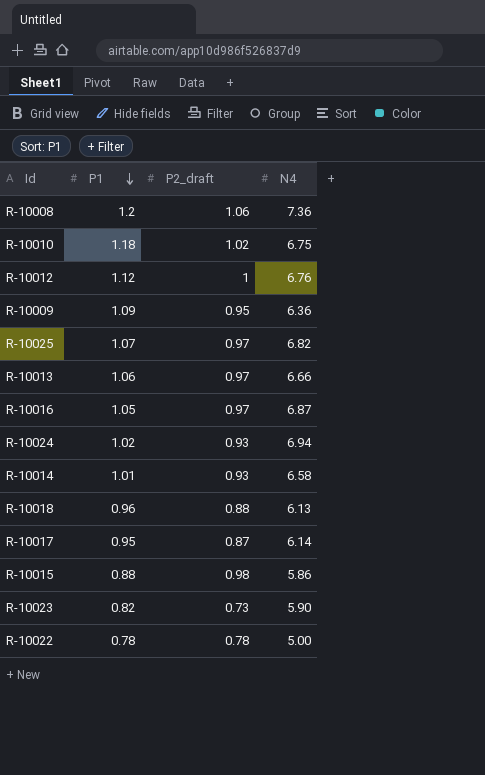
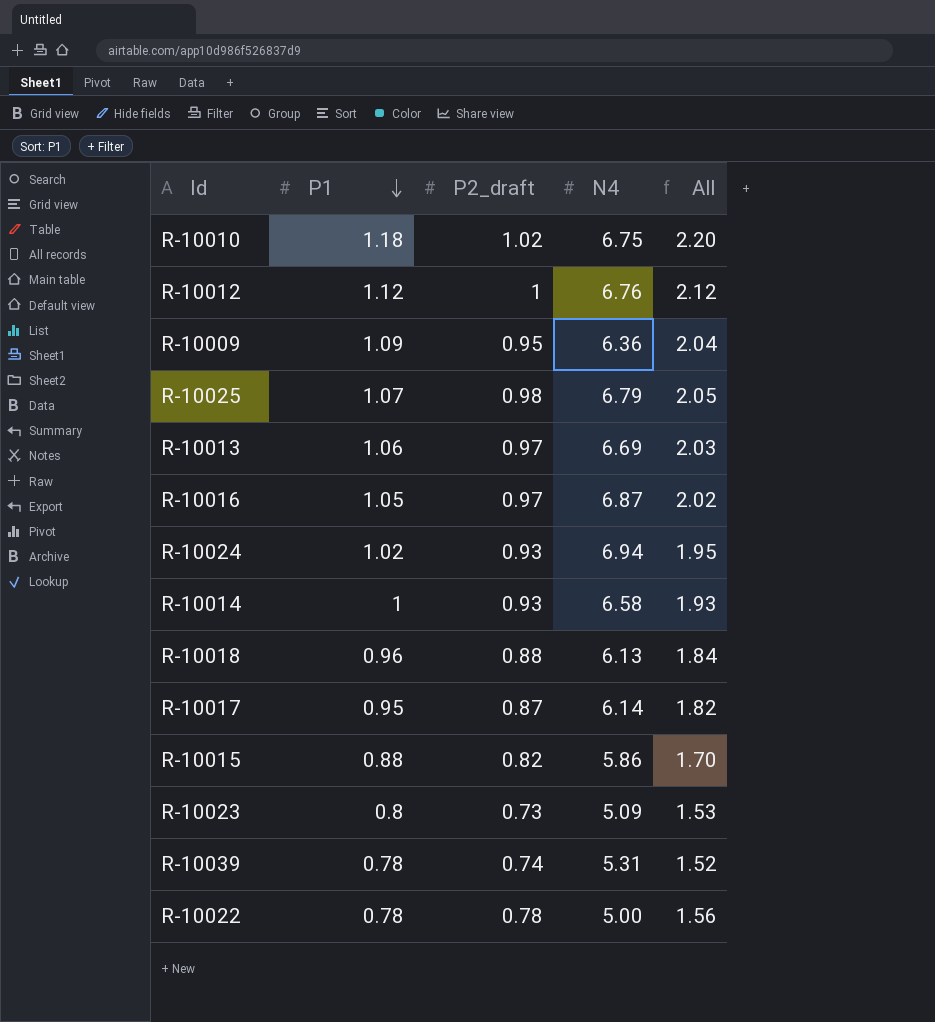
column All | formula: none -> [P1] + [P2_draft]
row R-10008: 1.2 | 1.06 | 7.36 -> none
R-10025 | P2_draft: 0.97 -> 0.98
R-10025 | N4: 6.82 -> 6.79
R-10013 | N4: 6.66 -> 6.69
R-10014 | P1: 1.01 -> 1
R-10015 | P2_draft: 0.98 -> 0.82
R-10023 | P1: 0.82 -> 0.8
R-10023 | N4: 5.90 -> 5.09
row R-10039: none -> 0.78 | 0.74 | 5.31 | 1.52

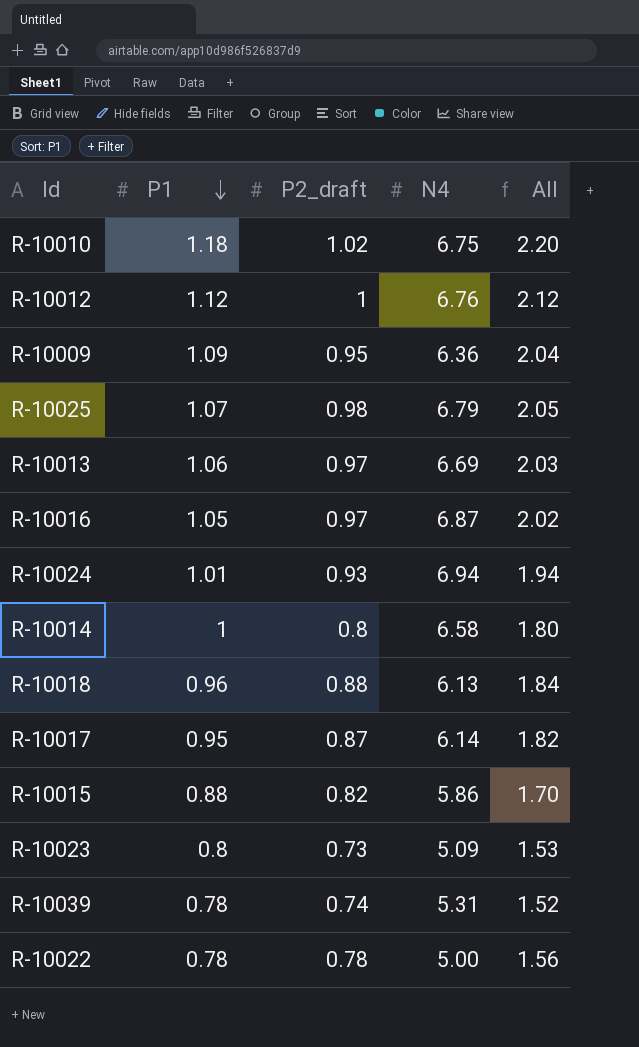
R-10024 | P1: 1.02 -> 1.01
R-10024 | All: 1.95 -> 1.94
R-10014 | P2_draft: 0.93 -> 0.8
R-10014 | All: 1.93 -> 1.80

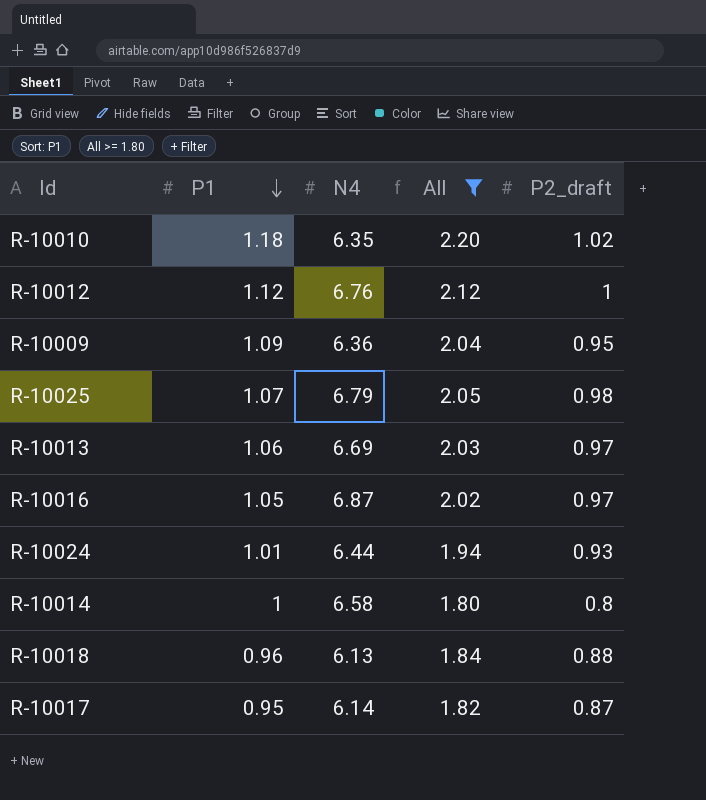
filter: none -> All >= 1.80
column P2_draft | position: 3 -> 5
R-10010 | N4: 6.75 -> 6.35
R-10024 | N4: 6.94 -> 6.44

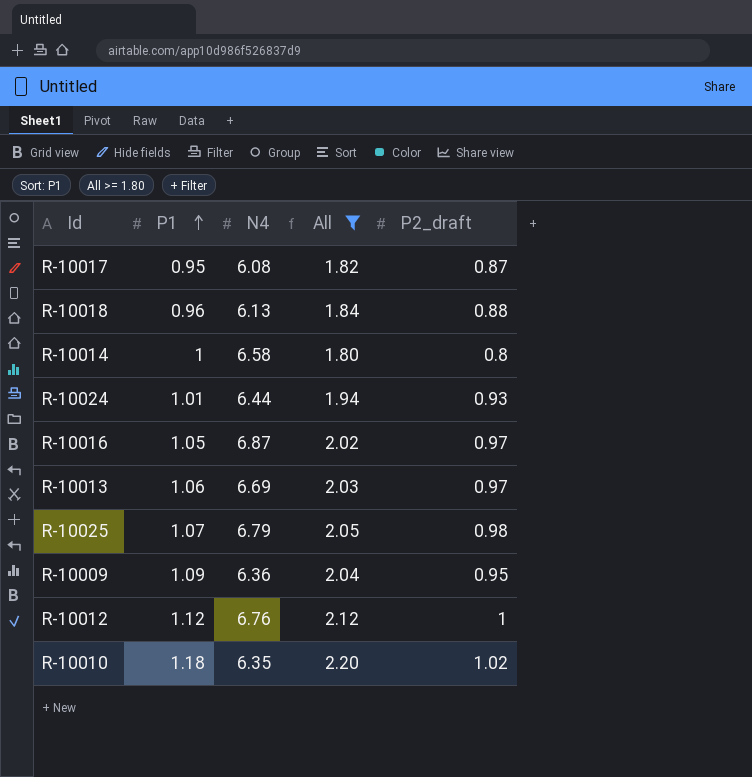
row order: P1 descending -> P1 ascending
R-10017 | N4: 6.14 -> 6.08

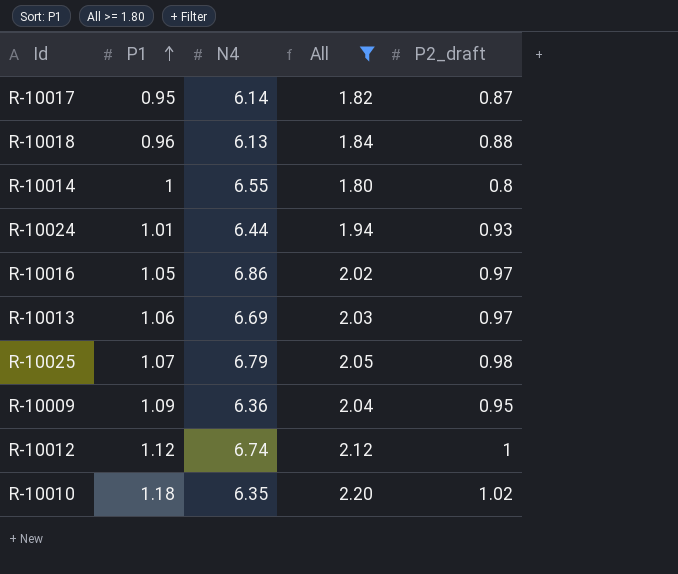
R-10017 | N4: 6.08 -> 6.14
R-10014 | N4: 6.58 -> 6.55
R-10016 | N4: 6.87 -> 6.86
R-10012 | N4: 6.76 -> 6.74

